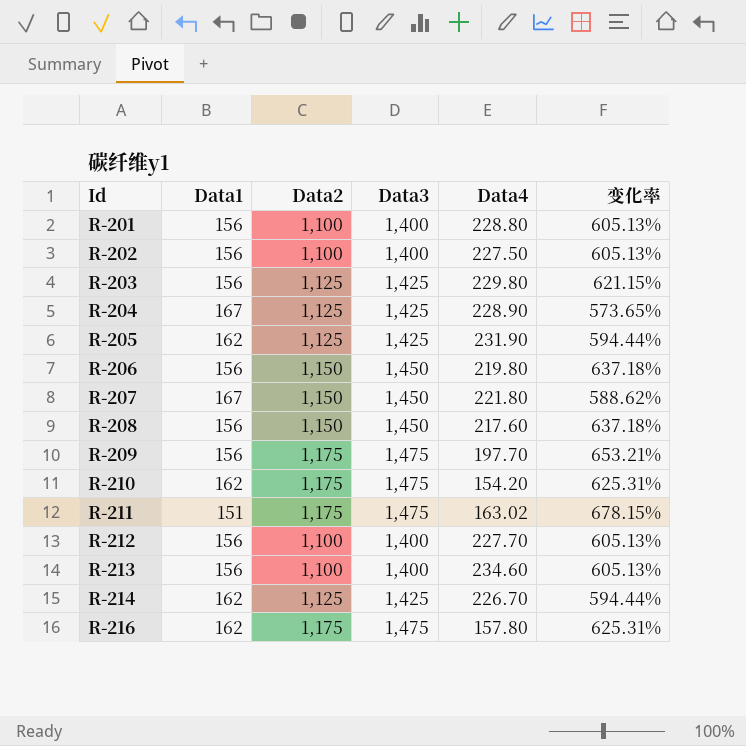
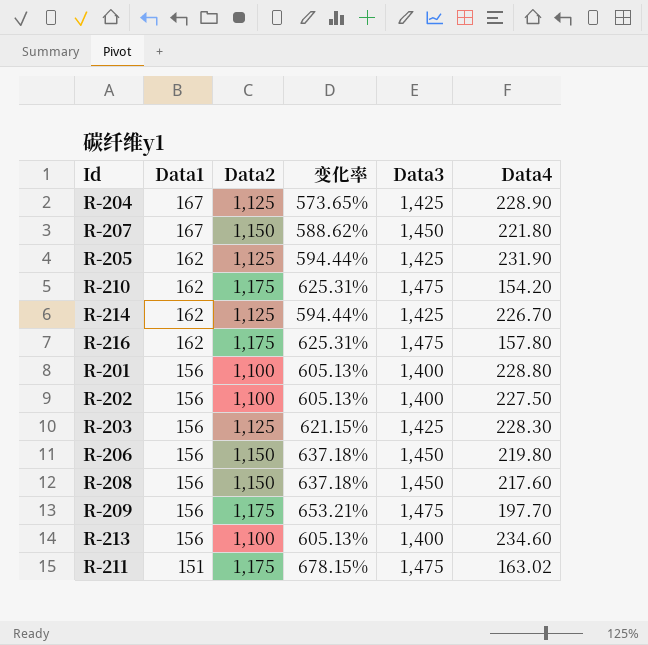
row order: Id ascending -> Data1 descending
column 变化率 | position: 6 -> 4
row R-212: 156 | 1,100 | 1,400 | 227.70 | 605.13% -> none
R-203 | Data4: 229.80 -> 228.30

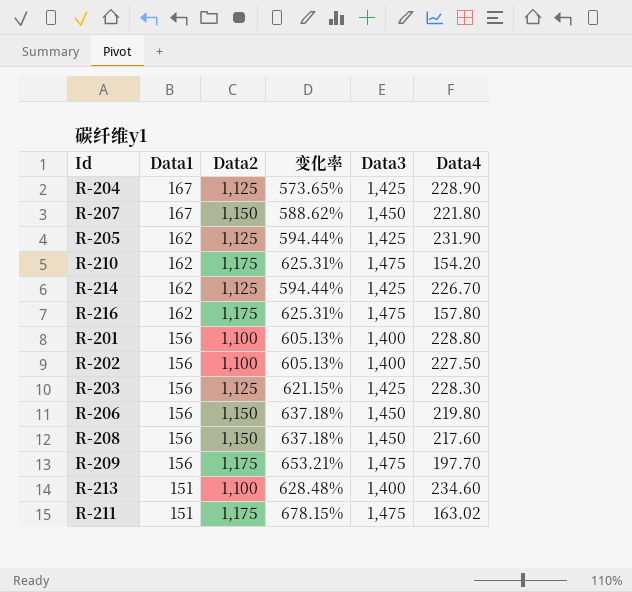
R-213 | Data1: 156 -> 151
R-213 | 变化率: 605.13% -> 628.48%

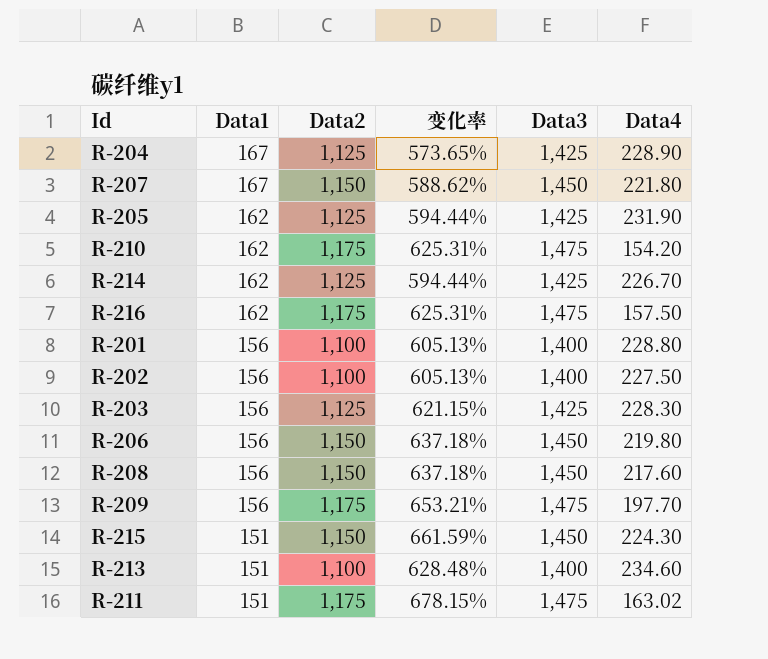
R-216 | Data4: 157.80 -> 157.50
row R-215: none -> 151 | 1,150 | 661.59% | 1,450 | 224.30

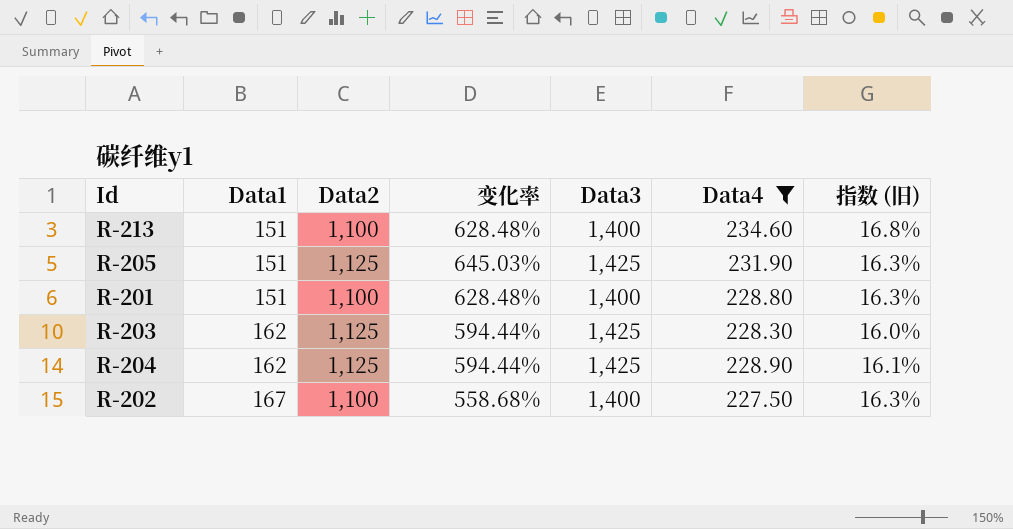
filter: none -> Data4 >= 227.50
row order: Data1 descending -> Data1 ascending
column 指数 (旧) | formula: none -> [Data4] / [Data3]
R-205 | Data1: 162 -> 151
R-205 | 变化率: 594.44% -> 645.03%
R-201 | Data1: 156 -> 151
R-201 | 变化率: 605.13% -> 628.48%
R-203 | Data1: 156 -> 162
R-203 | 变化率: 621.15% -> 594.44%
R-204 | Data1: 167 -> 162
R-204 | 变化率: 573.65% -> 594.44%
R-202 | Data1: 156 -> 167
R-202 | 变化率: 605.13% -> 558.68%

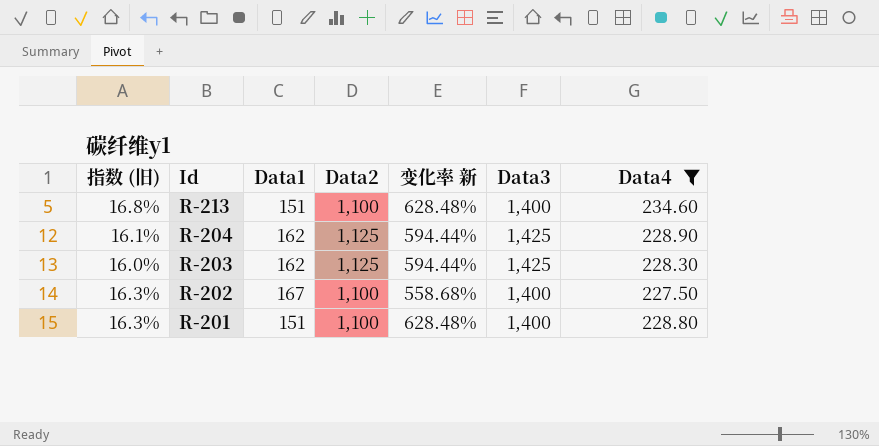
row order: Data1 ascending -> Id descending
column 指数 (旧) | position: 7 -> 1
column name: 变化率 -> 变化率 新
row R-205: 151 | 1,125 | 645.03% | 1,425 | 231.90 | 16.3% -> none

